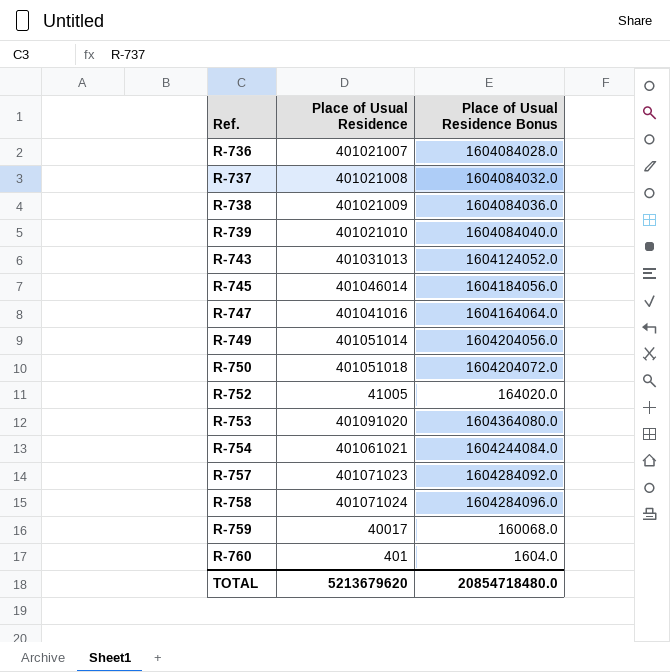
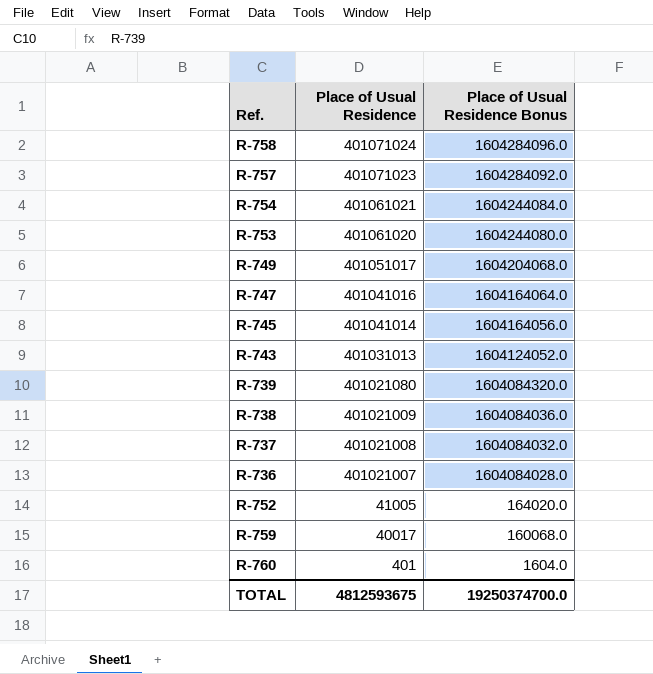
row order: Ref. ascending -> Place of Usual Residence descending
row R-750: 401051018 | 1604204072.0 -> none
R-753 | Place of Usual Residence: 401091020 -> 401061020
R-753 | Place of Usual Residence Bonus: 1604364080.0 -> 1604244080.0
R-749 | Place of Usual Residence: 401051014 -> 401051017
R-749 | Place of Usual Residence Bonus: 1604204056.0 -> 1604204068.0
R-745 | Place of Usual Residence: 401046014 -> 401041014
R-745 | Place of Usual Residence Bonus: 1604184056.0 -> 1604164056.0
R-739 | Place of Usual Residence: 401021010 -> 401021080
R-739 | Place of Usual Residence Bonus: 1604084040.0 -> 1604084320.0
TOTAL | Place of Usual Residence: 5213679620 -> 4812593675
TOTAL | Place of Usual Residence Bonus: 20854718480.0 -> 19250374700.0

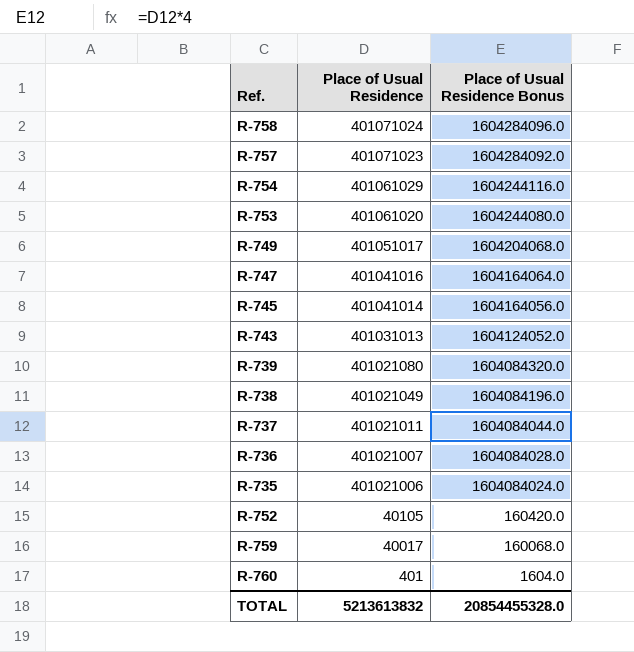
R-754 | Place of Usual Residence: 401061021 -> 401061029
R-754 | Place of Usual Residence Bonus: 1604244084.0 -> 1604244116.0
R-738 | Place of Usual Residence: 401021009 -> 401021049
R-738 | Place of Usual Residence Bonus: 1604084036.0 -> 1604084196.0
R-737 | Place of Usual Residence: 401021008 -> 401021011
R-737 | Place of Usual Residence Bonus: 1604084032.0 -> 1604084044.0
row R-735: none -> 401021006 | 1604084024.0
R-752 | Place of Usual Residence: 41005 -> 40105
R-752 | Place of Usual Residence Bonus: 164020.0 -> 160420.0
TOTAL | Place of Usual Residence: 4812593675 -> 5213613832
TOTAL | Place of Usual Residence Bonus: 19250374700.0 -> 20854455328.0

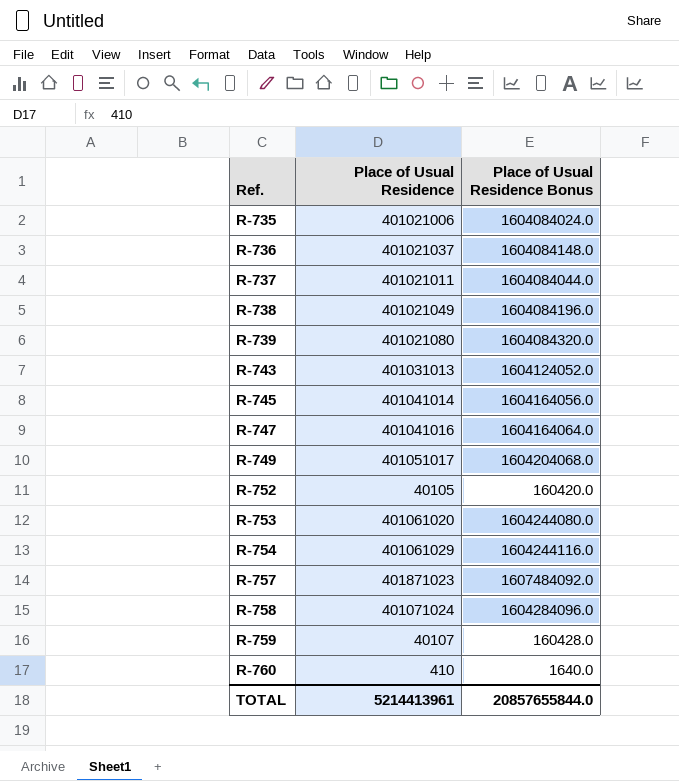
row order: Place of Usual Residence descending -> Ref. ascending
R-736 | Place of Usual Residence: 401021007 -> 401021037
R-736 | Place of Usual Residence Bonus: 1604084028.0 -> 1604084148.0
R-757 | Place of Usual Residence: 401071023 -> 401871023
R-757 | Place of Usual Residence Bonus: 1604284092.0 -> 1607484092.0
R-759 | Place of Usual Residence: 40017 -> 40107
R-759 | Place of Usual Residence Bonus: 160068.0 -> 160428.0
R-760 | Place of Usual Residence: 401 -> 410
R-760 | Place of Usual Residence Bonus: 1604.0 -> 1640.0
TOTAL | Place of Usual Residence: 5213613832 -> 5214413961
TOTAL | Place of Usual Residence Bonus: 20854455328.0 -> 20857655844.0

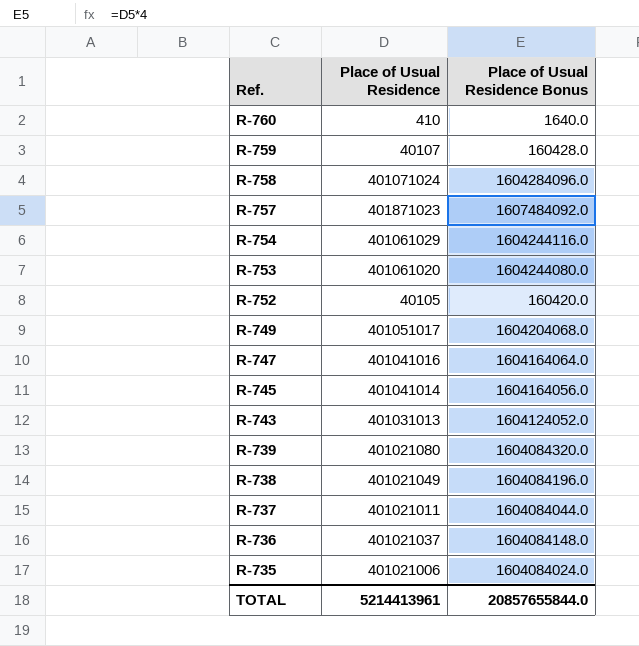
row order: Ref. ascending -> Ref. descending

